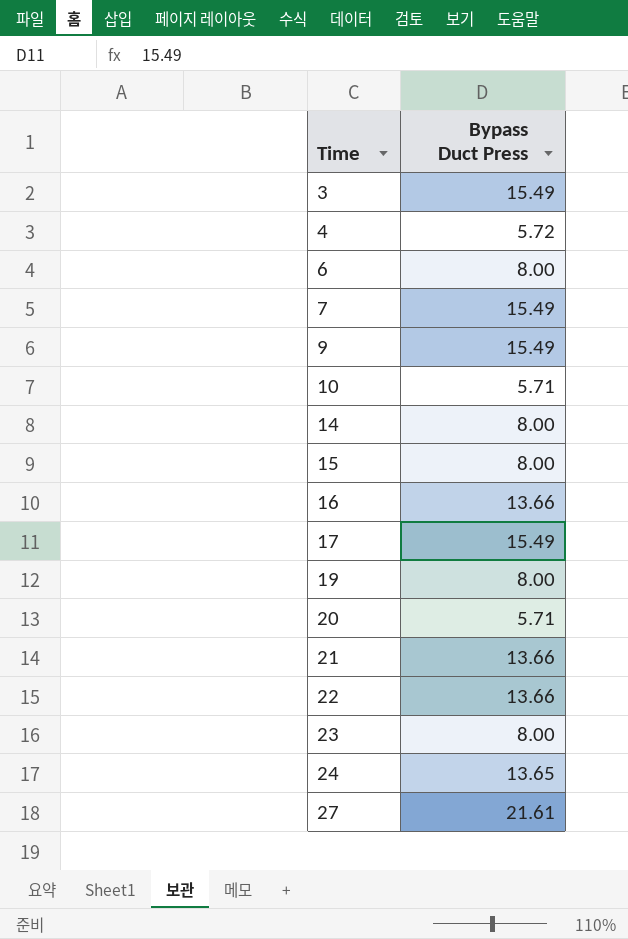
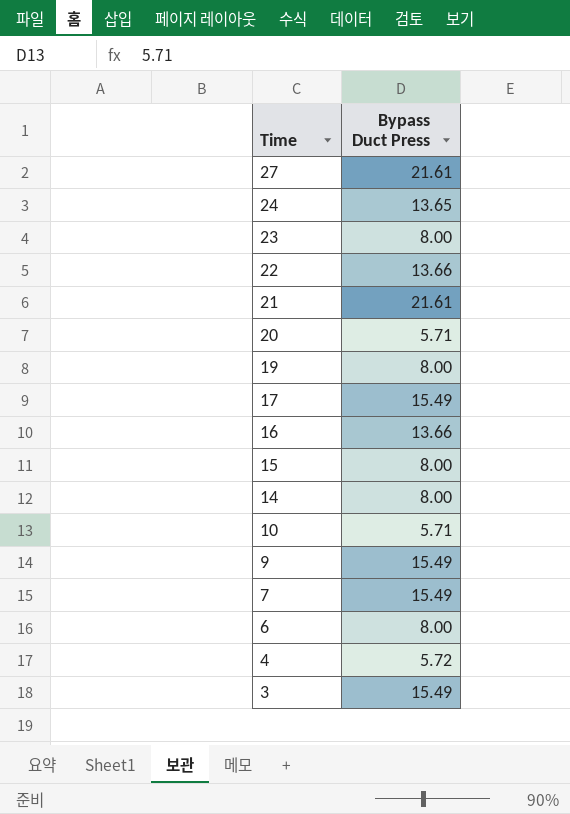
row order: Time ascending -> Time descending
21 | Bypass Duct Press: 13.66 -> 21.61

